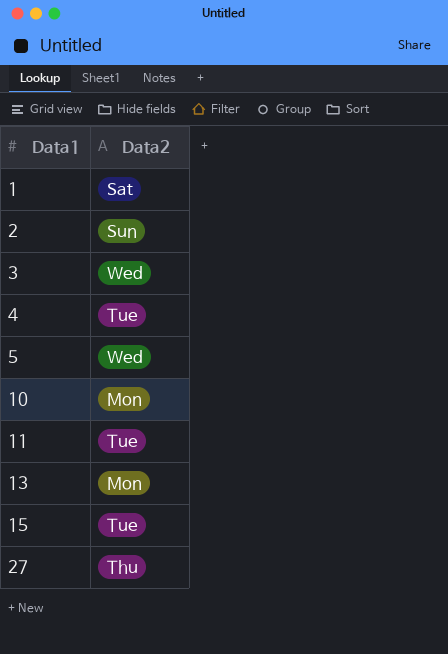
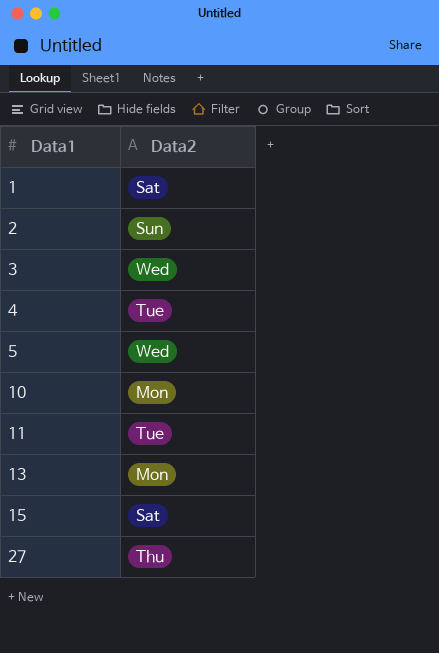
15 | Data2: Tue -> Sat

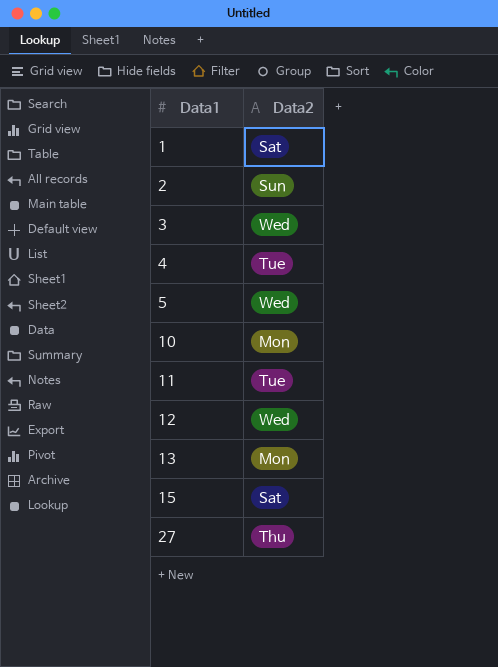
row 12: none -> Wed

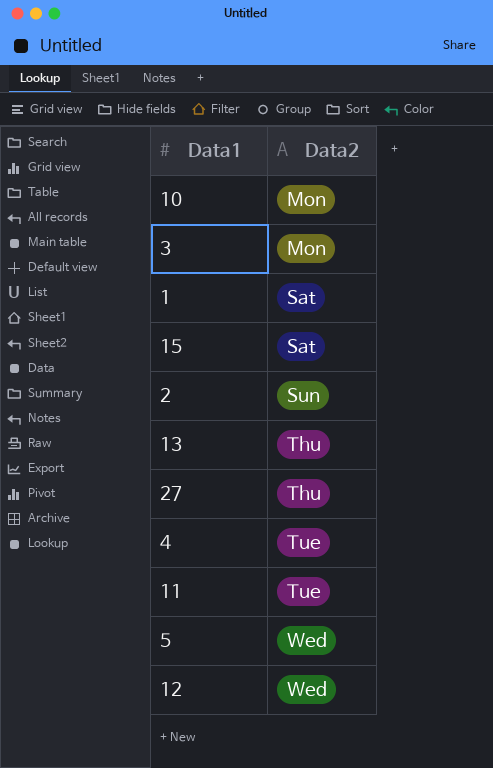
row order: Data1 ascending -> Data2 ascending
3 | Data2: Wed -> Mon
13 | Data2: Mon -> Thu

